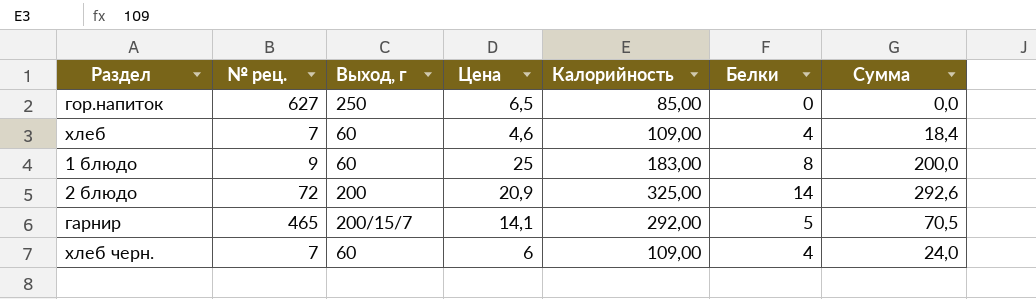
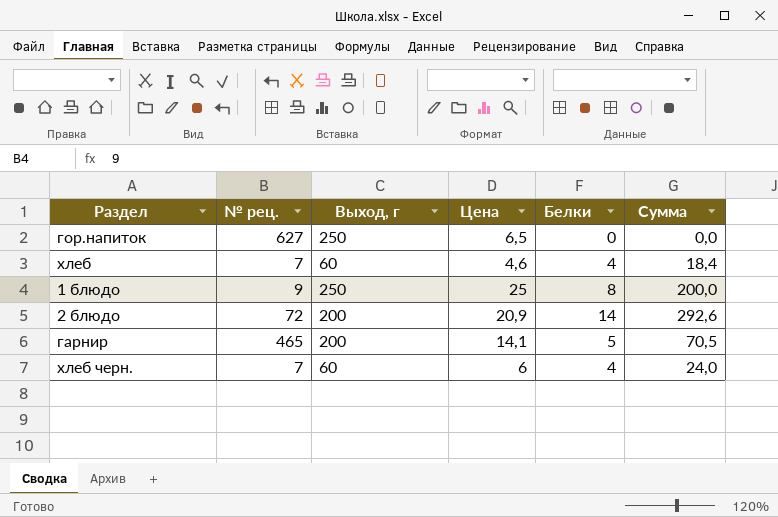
column Калорийность | position: 5 -> none
1 блюдо | Выход, г: 60 -> 250
гарнир | Выход, г: 200/15/7 -> 200

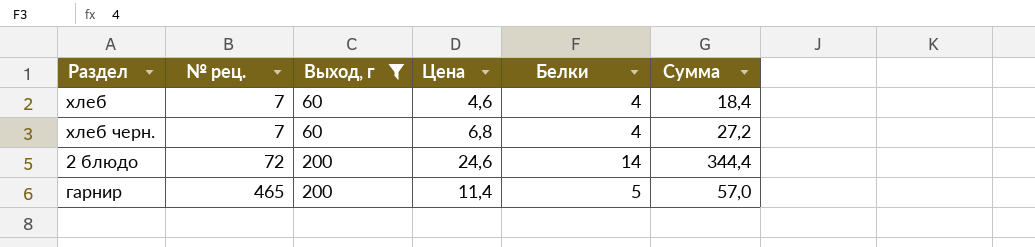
filter: none -> Выход, г != 250
row order: none -> № рец. ascending
хлеб черн. | Цена: 6 -> 6,8
хлеб черн. | Сумма: 24,0 -> 27,2
2 блюдо | Цена: 20,9 -> 24,6
2 блюдо | Сумма: 292,6 -> 344,4
гарнир | Цена: 14,1 -> 11,4
гарнир | Сумма: 70,5 -> 57,0

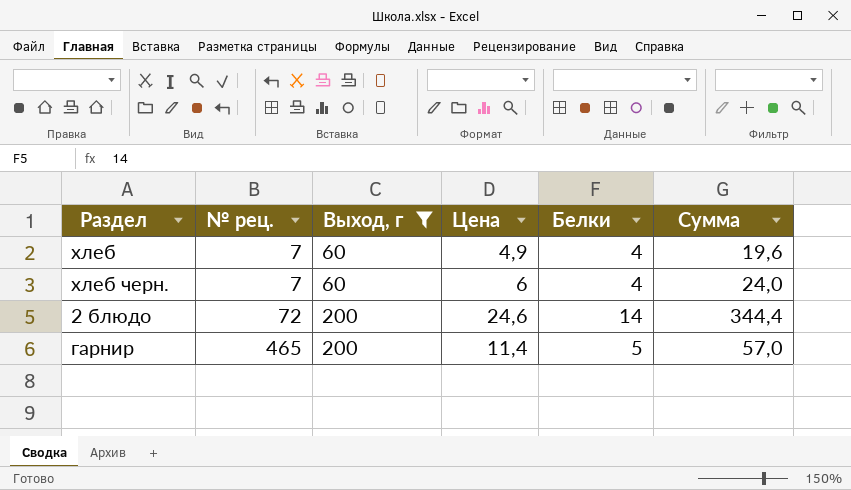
хлеб | Цена: 4,6 -> 4,9
хлеб | Сумма: 18,4 -> 19,6
хлеб черн. | Цена: 6,8 -> 6
хлеб черн. | Сумма: 27,2 -> 24,0

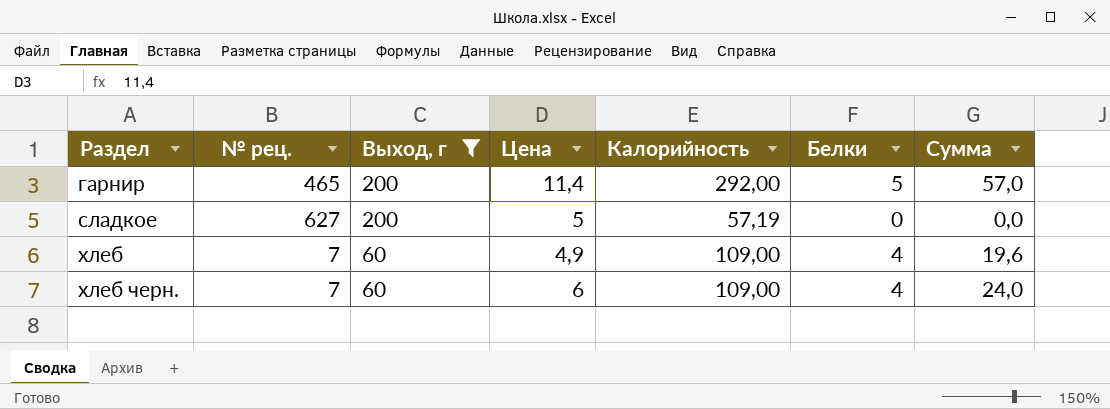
row order: № рец. ascending -> Раздел ascending
column Калорийность | position: none -> 5
row 2 блюдо: 72 | 200 | 24,6 | 14 | 344,4 -> none
row сладкое: none -> 627 | 200 | 5 | 57,19 | 0 | 0,0

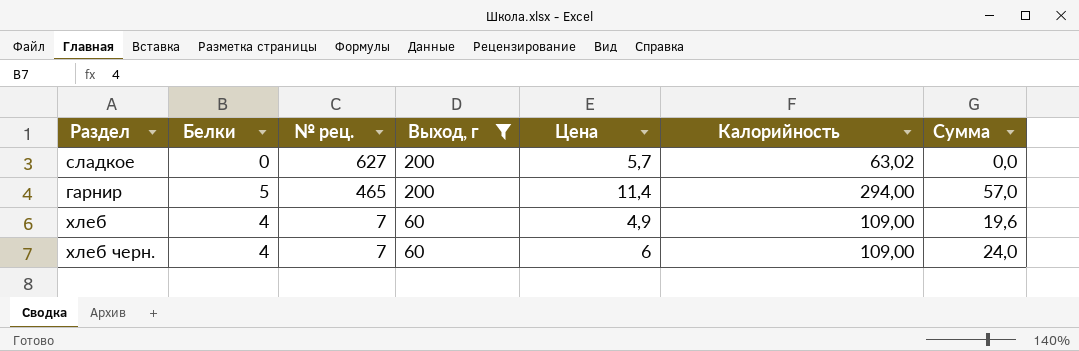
row order: Раздел ascending -> № рец. descending
column Белки | position: 6 -> 2
сладкое | Цена: 5 -> 5,7
сладкое | Калорийность: 57,19 -> 63,02
гарнир | Калорийность: 292,00 -> 294,00

